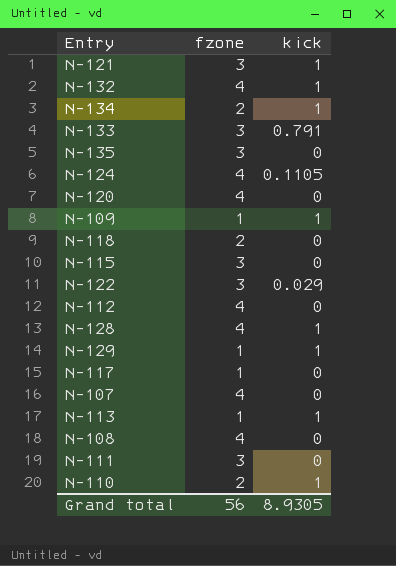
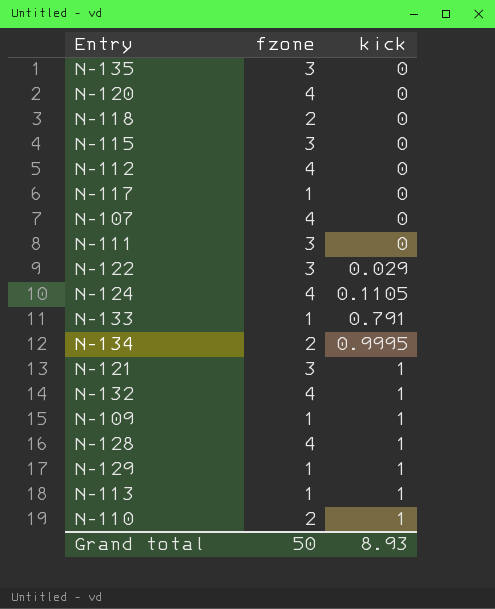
row order: none -> kick ascending
row N-108: 4 | 0 -> none
N-133 | fzone: 3 -> 1
N-134 | kick: 1 -> 0.9995
Grand total | fzone: 56 -> 50
Grand total | kick: 8.9305 -> 8.93

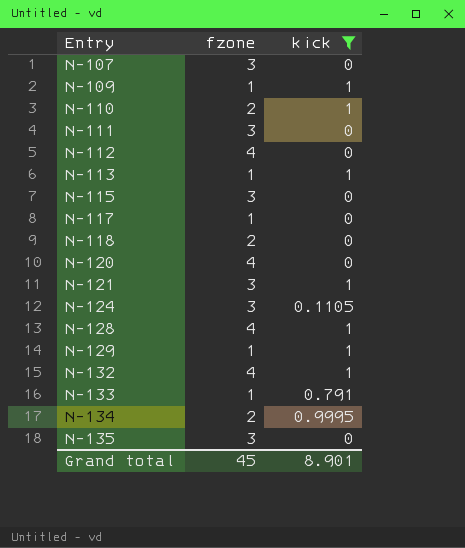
filter: none -> kick != 0.029
row order: kick ascending -> Entry ascending
N-107 | fzone: 4 -> 3
N-124 | fzone: 4 -> 3
Grand total | fzone: 50 -> 45
Grand total | kick: 8.93 -> 8.901

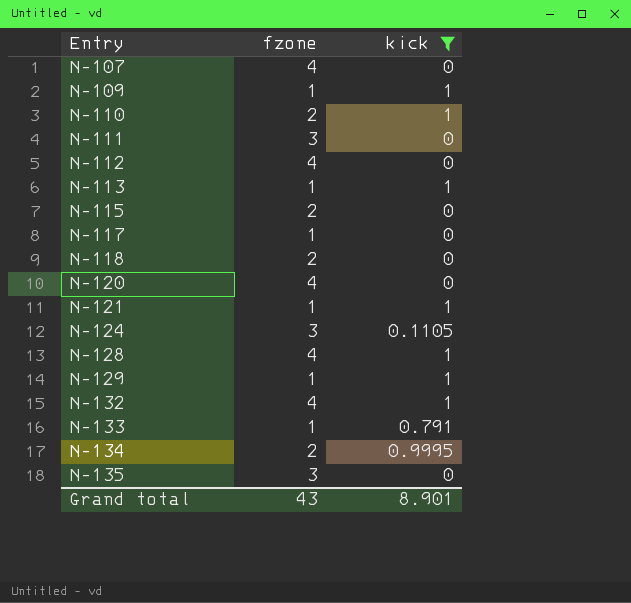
N-107 | fzone: 3 -> 4
N-115 | fzone: 3 -> 2
N-121 | fzone: 3 -> 1
Grand total | fzone: 45 -> 43

